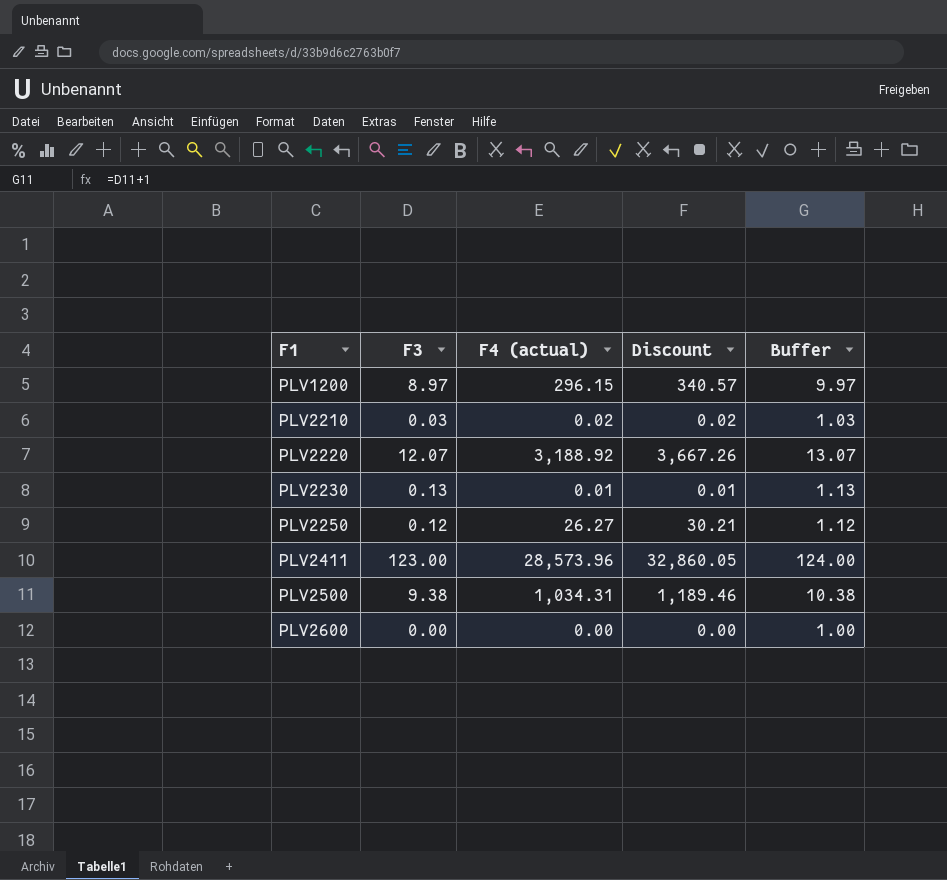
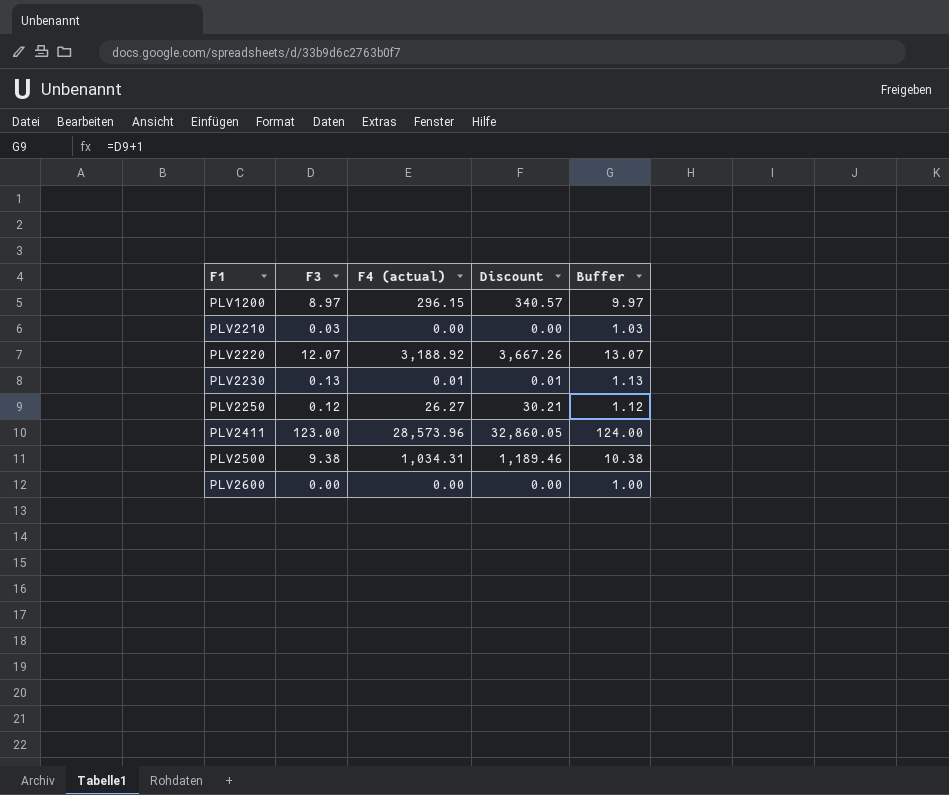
PLV2210 | F4 (actual): 0.02 -> 0.00
PLV2210 | Discount: 0.02 -> 0.00

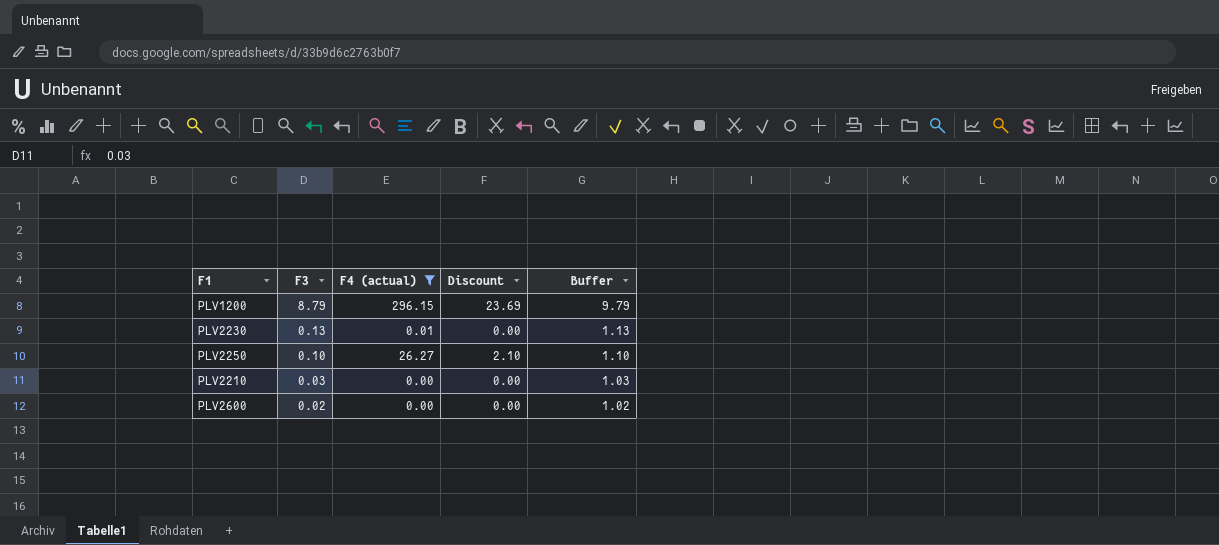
filter: none -> F4 (actual) <= 296.15
row order: F1 ascending -> F3 descending
column Discount | formula: [F4 (actual)] * 1.15 -> [F4 (actual)] * 0.08
PLV1200 | F3: 8.97 -> 8.79
PLV1200 | Buffer: 9.97 -> 9.79
PLV2250 | F3: 0.12 -> 0.10
PLV2250 | Buffer: 1.12 -> 1.10
PLV2600 | F3: 0.00 -> 0.02
PLV2600 | Buffer: 1.00 -> 1.02

